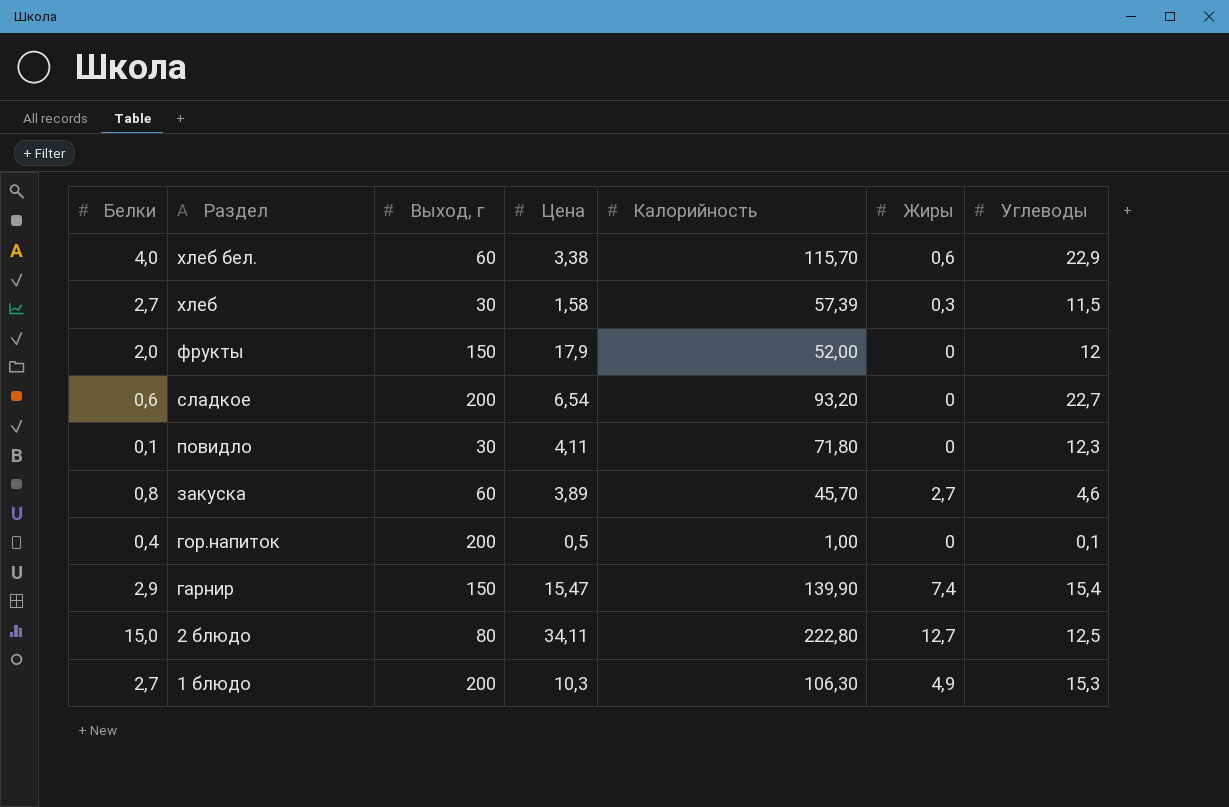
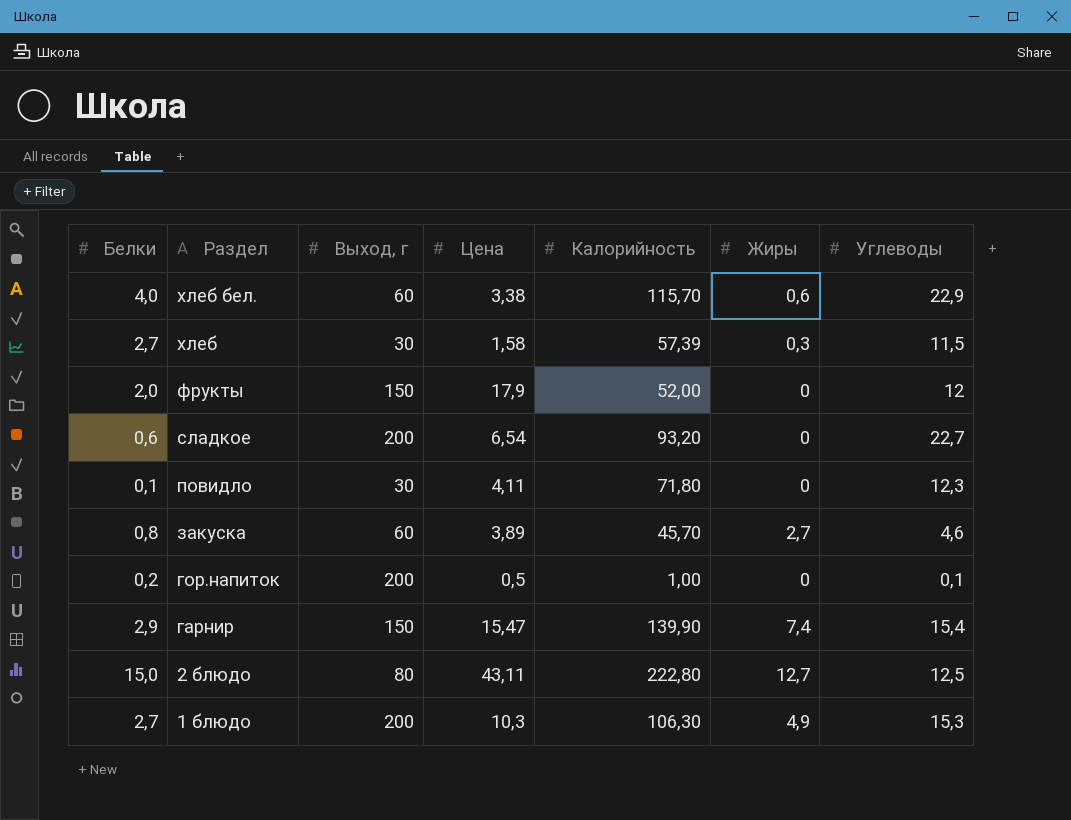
гор.напиток | Белки: 0,4 -> 0,2
2 блюдо | Цена: 34,11 -> 43,11

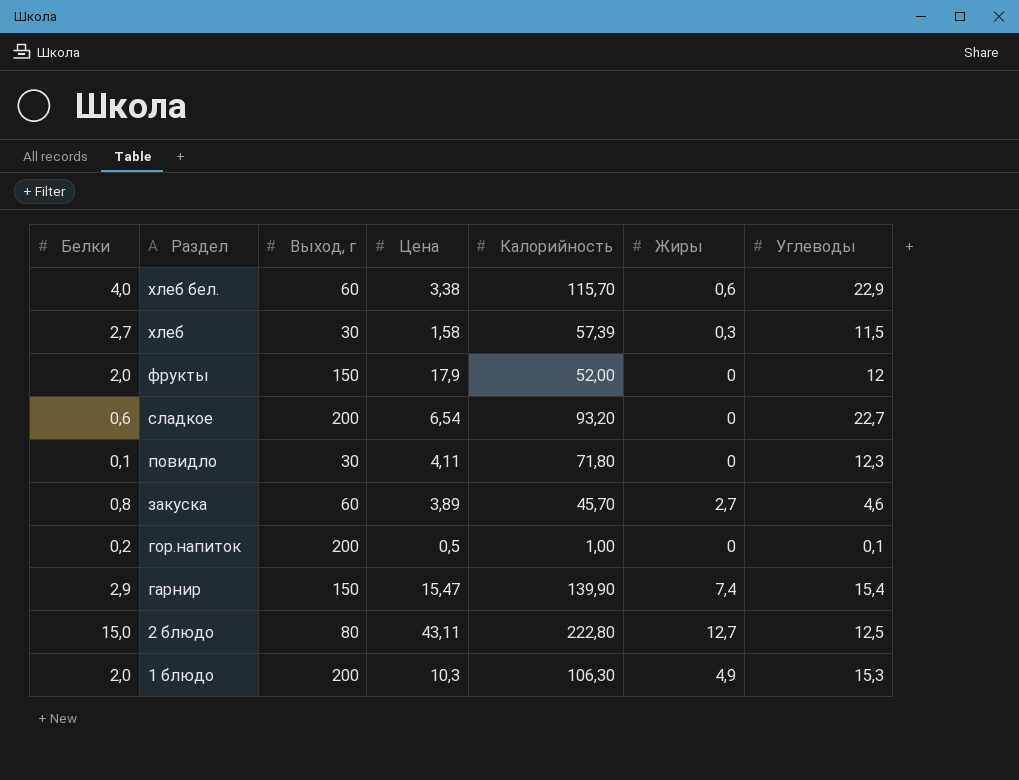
1 блюдо | Белки: 2,7 -> 2,0

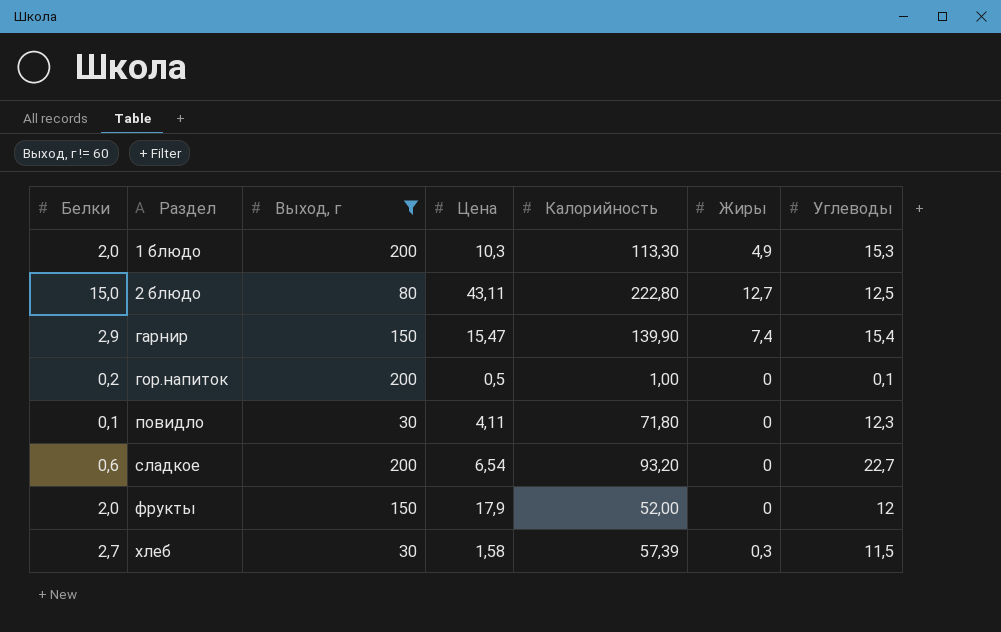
filter: none -> Выход, г != 60
row order: Раздел descending -> Раздел ascending
1 блюдо | Калорийность: 106,30 -> 113,30

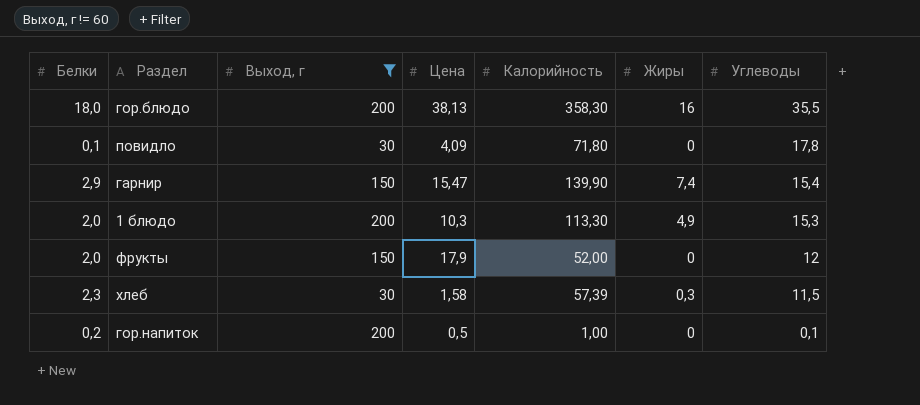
row order: Раздел ascending -> Углеводы descending
row 2 блюдо: 15,0 | 80 | 43,11 | 222,80 | 12,7 | 12,5 -> none
row сладкое: 0,6 | 200 | 6,54 | 93,20 | 0 | 22,7 -> none
row гор.блюдо: none -> 18,0 | 200 | 38,13 | 358,30 | 16 | 35,5
повидло | Цена: 4,11 -> 4,09
повидло | Углеводы: 12,3 -> 17,8
хлеб | Белки: 2,7 -> 2,3

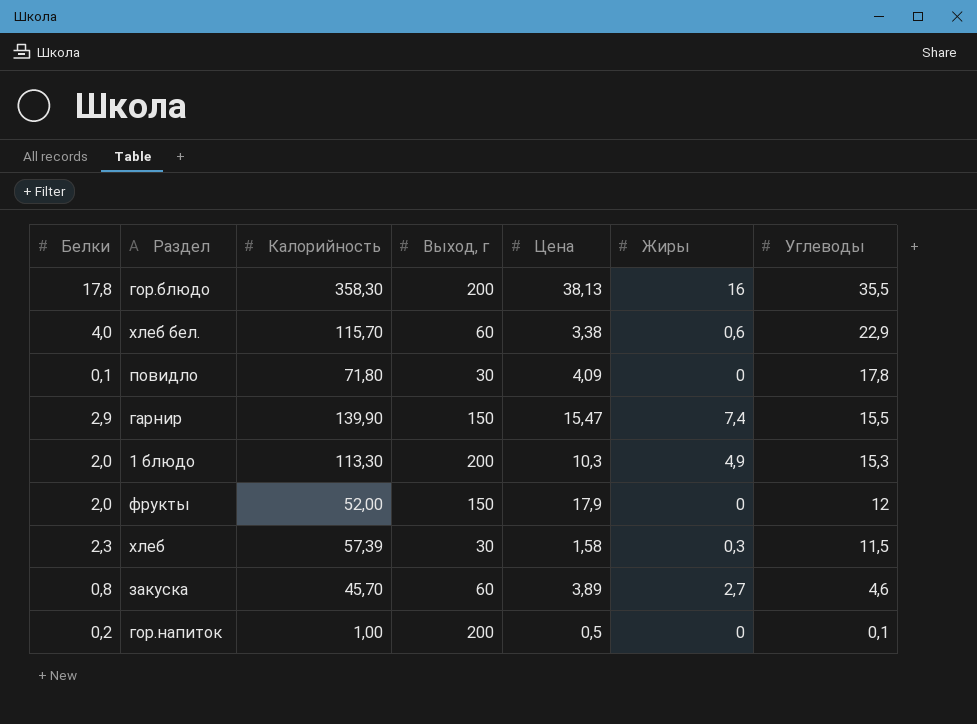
filter: Выход, г != 60 -> none
column Калорийность | position: 5 -> 3
гор.блюдо | Белки: 18,0 -> 17,8
гарнир | Углеводы: 15,4 -> 15,5

